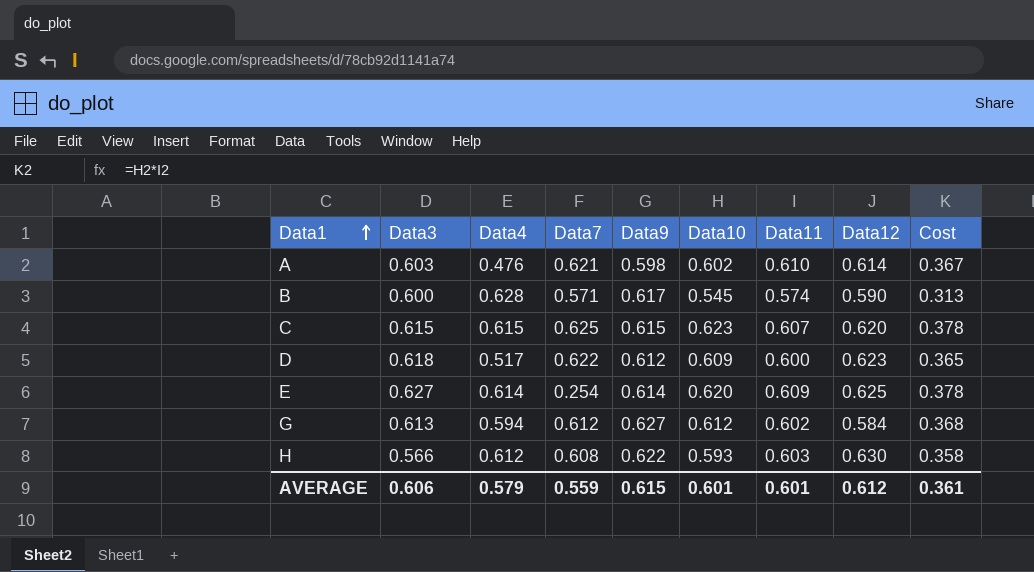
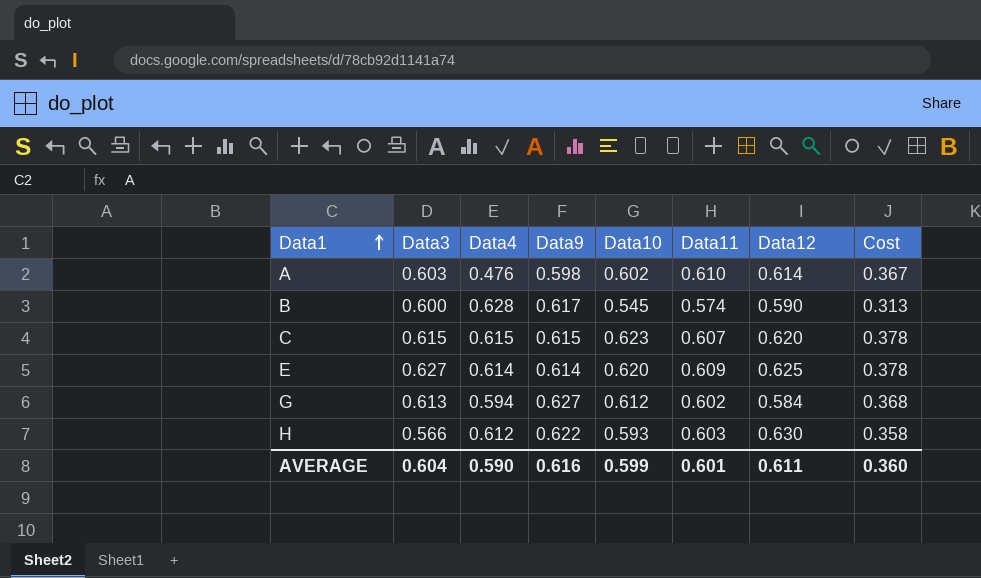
column Data7 | position: 4 -> none
row D: 0.618 | 0.517 | 0.622 | 0.612 | 0.609 | 0.600 | 0.623 | 0.365 -> none
AVERAGE | Data3: 0.606 -> 0.604
AVERAGE | Data4: 0.579 -> 0.590
AVERAGE | Data9: 0.615 -> 0.616
AVERAGE | Data10: 0.601 -> 0.599
AVERAGE | Data12: 0.612 -> 0.611
AVERAGE | Cost: 0.361 -> 0.360

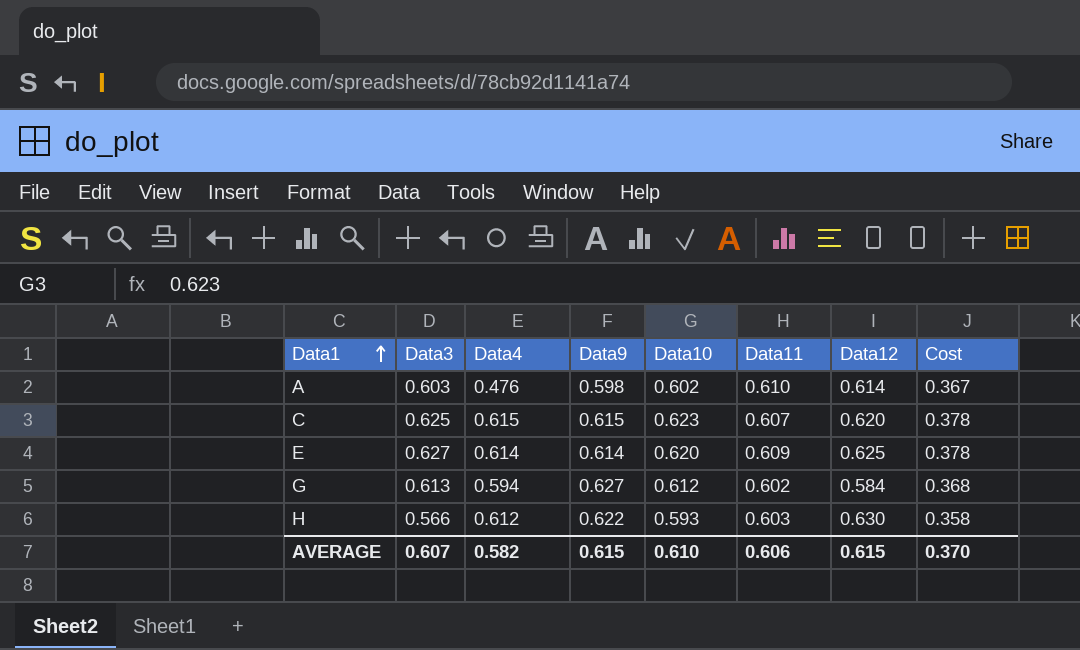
row B: 0.600 | 0.628 | 0.617 | 0.545 | 0.574 | 0.590 | 0.313 -> none
C | Data3: 0.615 -> 0.625
AVERAGE | Data3: 0.604 -> 0.607
AVERAGE | Data4: 0.590 -> 0.582
AVERAGE | Data9: 0.616 -> 0.615
AVERAGE | Data10: 0.599 -> 0.610
AVERAGE | Data11: 0.601 -> 0.606
AVERAGE | Data12: 0.611 -> 0.615
AVERAGE | Cost: 0.360 -> 0.370

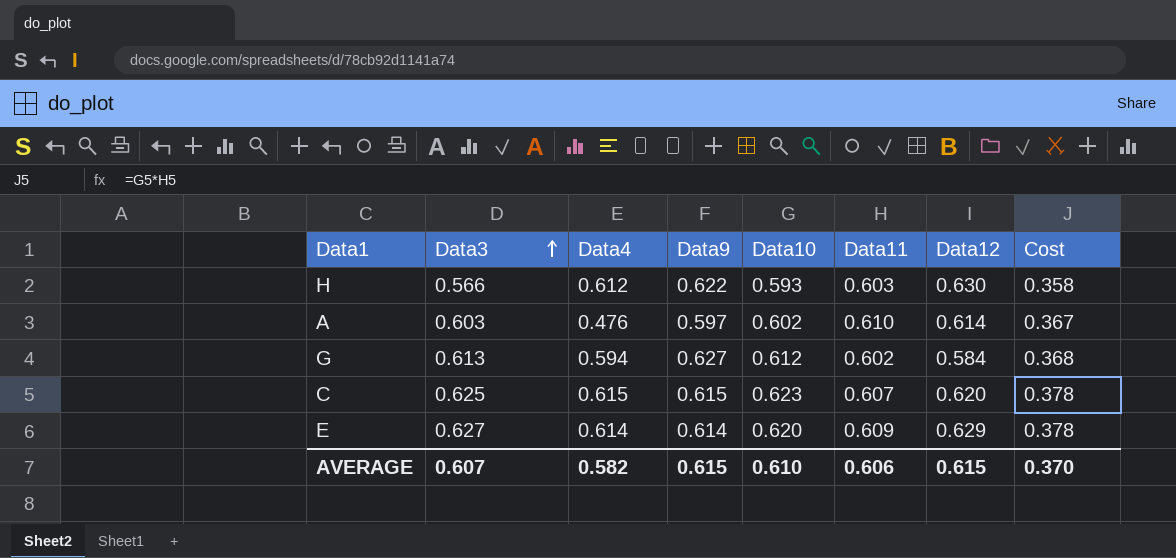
row order: Data1 ascending -> Data3 ascending
A | Data9: 0.598 -> 0.597
E | Data12: 0.625 -> 0.629

